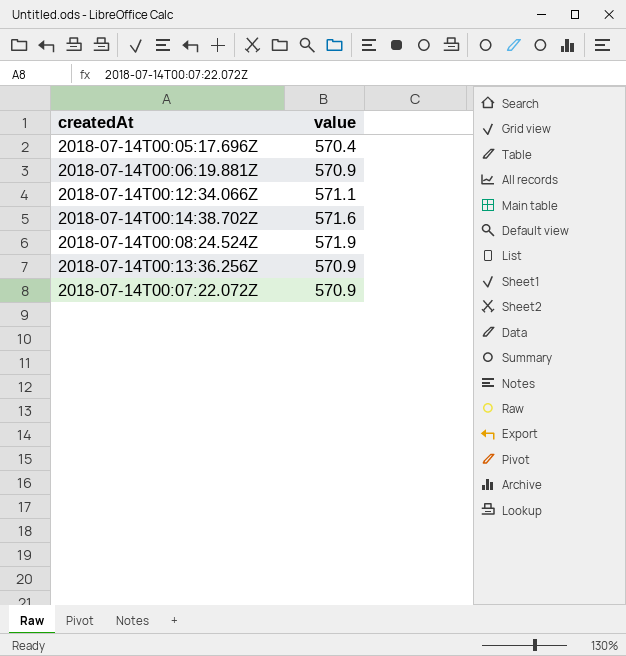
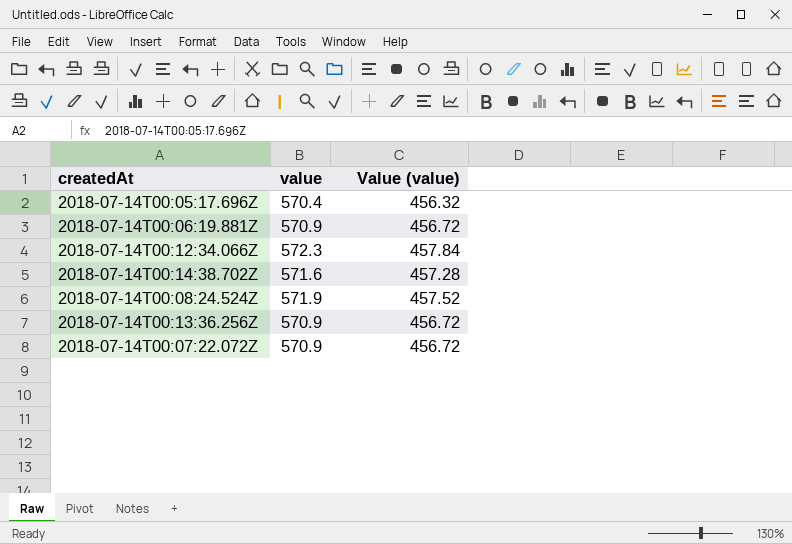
column Value (value) | formula: none -> [value] * 0.8
2018-07-14T00:12:34.066Z | value: 571.1 -> 572.3

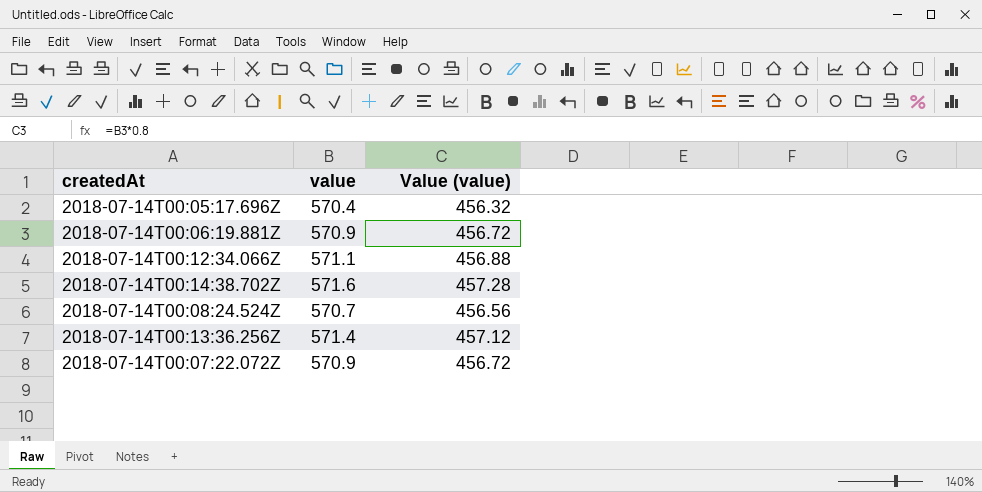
2018-07-14T00:12:34.066Z | value: 572.3 -> 571.1
2018-07-14T00:12:34.066Z | Value (value): 457.84 -> 456.88
2018-07-14T00:08:24.524Z | value: 571.9 -> 570.7
2018-07-14T00:08:24.524Z | Value (value): 457.52 -> 456.56
2018-07-14T00:13:36.256Z | value: 570.9 -> 571.4
2018-07-14T00:13:36.256Z | Value (value): 456.72 -> 457.12

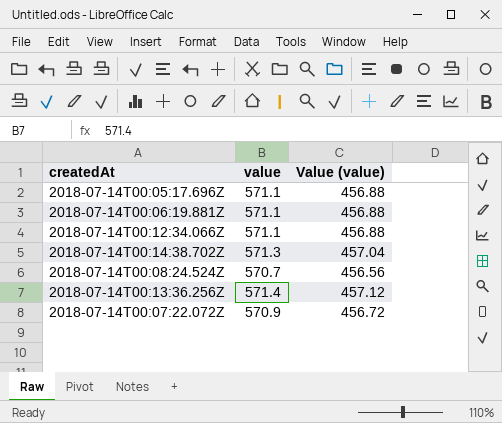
2018-07-14T00:05:17.696Z | value: 570.4 -> 571.1
2018-07-14T00:05:17.696Z | Value (value): 456.32 -> 456.88
2018-07-14T00:06:19.881Z | value: 570.9 -> 571.1
2018-07-14T00:06:19.881Z | Value (value): 456.72 -> 456.88
2018-07-14T00:14:38.702Z | value: 571.6 -> 571.3
2018-07-14T00:14:38.702Z | Value (value): 457.28 -> 457.04

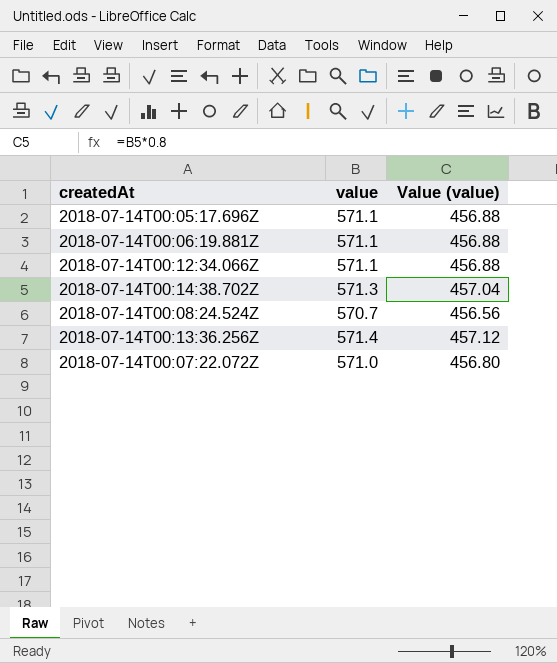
2018-07-14T00:07:22.072Z | value: 570.9 -> 571.0
2018-07-14T00:07:22.072Z | Value (value): 456.72 -> 456.80

